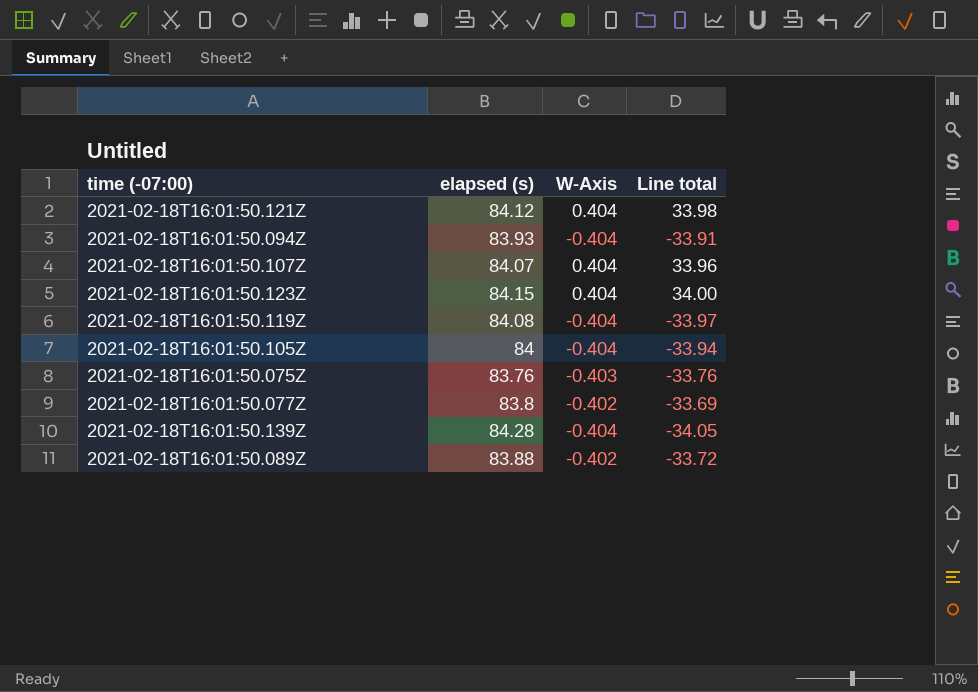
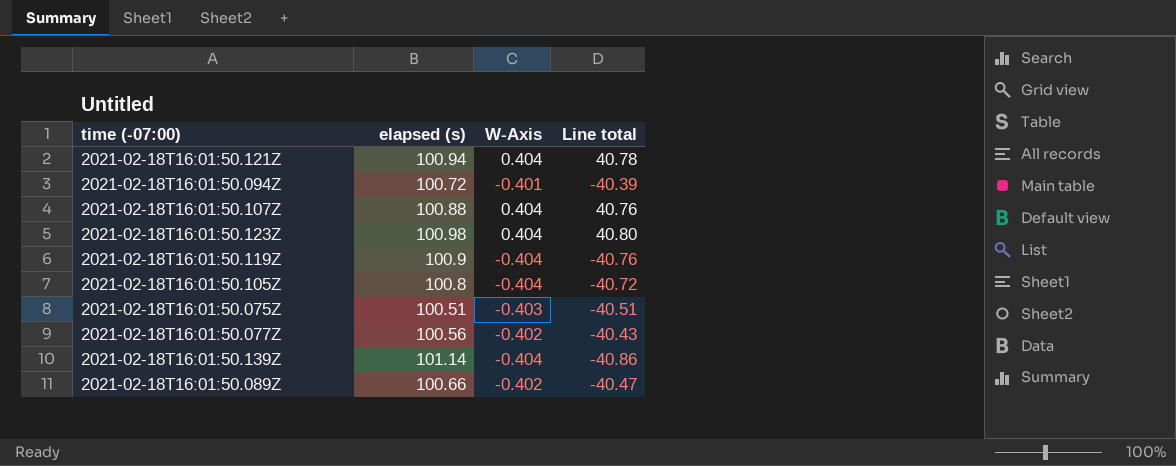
2021-02-18T16:01:50.121Z | elapsed (s): 84.12 -> 100.94
2021-02-18T16:01:50.121Z | Line total: 33.98 -> 40.78
2021-02-18T16:01:50.094Z | elapsed (s): 83.93 -> 100.72
2021-02-18T16:01:50.094Z | W-Axis: -0.404 -> -0.401
2021-02-18T16:01:50.094Z | Line total: -33.91 -> -40.39
2021-02-18T16:01:50.107Z | elapsed (s): 84.07 -> 100.88
2021-02-18T16:01:50.107Z | Line total: 33.96 -> 40.76
2021-02-18T16:01:50.123Z | elapsed (s): 84.15 -> 100.98
2021-02-18T16:01:50.123Z | Line total: 34.00 -> 40.80
2021-02-18T16:01:50.119Z | elapsed (s): 84.08 -> 100.9
2021-02-18T16:01:50.119Z | Line total: -33.97 -> -40.76
2021-02-18T16:01:50.105Z | elapsed (s): 84 -> 100.8
2021-02-18T16:01:50.105Z | Line total: -33.94 -> -40.72
2021-02-18T16:01:50.075Z | elapsed (s): 83.76 -> 100.51
2021-02-18T16:01:50.075Z | Line total: -33.76 -> -40.51
2021-02-18T16:01:50.077Z | elapsed (s): 83.8 -> 100.56
2021-02-18T16:01:50.077Z | Line total: -33.69 -> -40.43
2021-02-18T16:01:50.139Z | elapsed (s): 84.28 -> 101.14
2021-02-18T16:01:50.139Z | Line total: -34.05 -> -40.86
2021-02-18T16:01:50.089Z | elapsed (s): 83.88 -> 100.66
2021-02-18T16:01:50.089Z | Line total: -33.72 -> -40.47

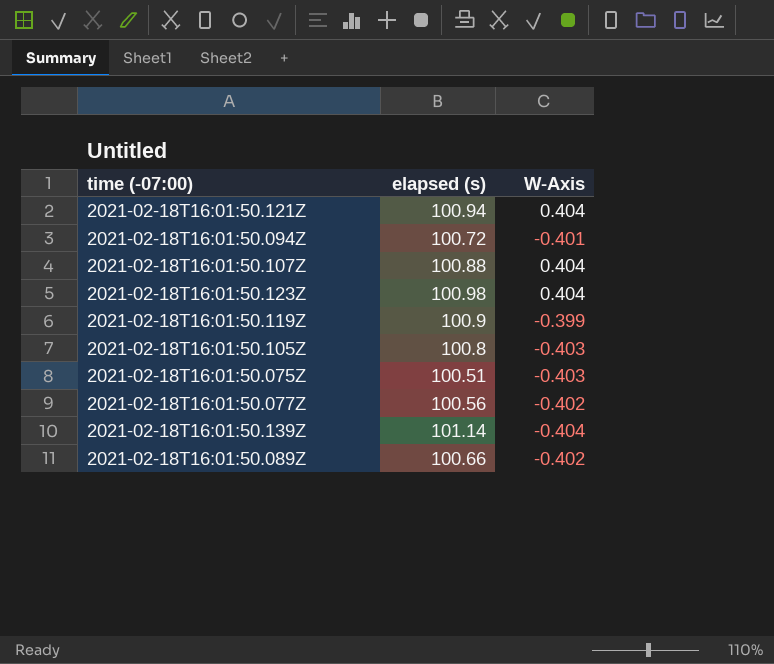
column Line total | formula: [elapsed (s)] * [W-Axis] -> none
2021-02-18T16:01:50.119Z | W-Axis: -0.404 -> -0.399
2021-02-18T16:01:50.105Z | W-Axis: -0.404 -> -0.403

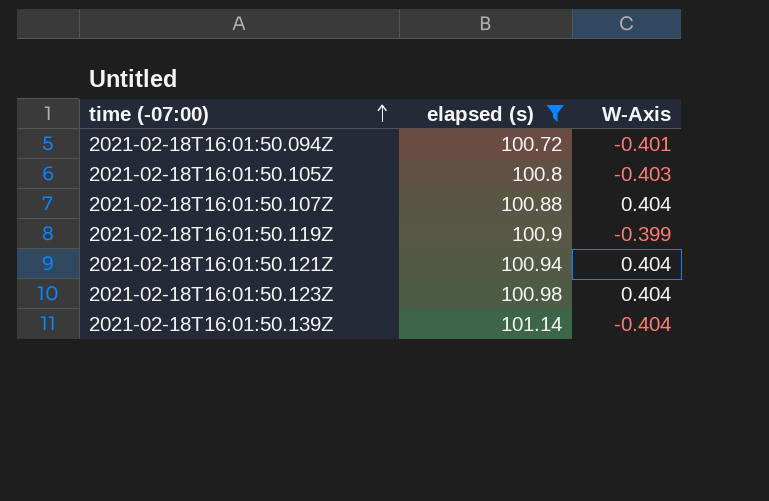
filter: none -> elapsed (s) >= 100.72
row order: none -> time (-07:00) ascending

